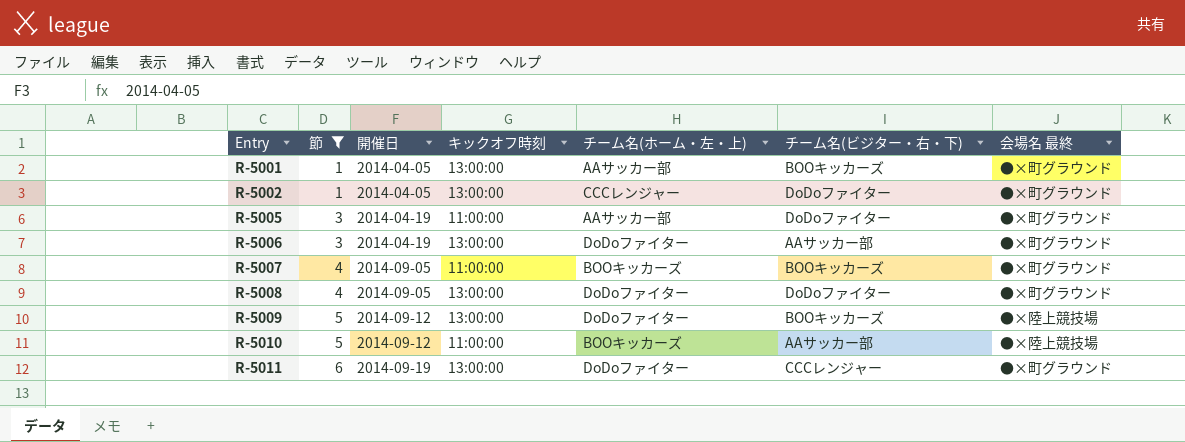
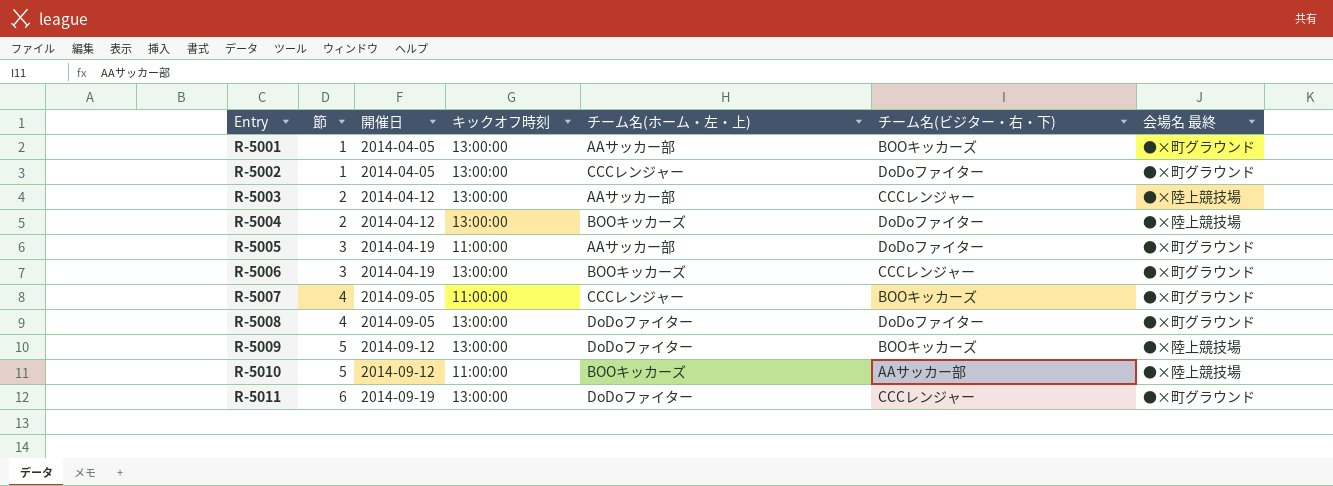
filter: 節 != 2 -> none
R-5006 | チーム名(ホーム・左・上): DoDoファイター -> BOOキッカーズ
R-5006 | チーム名(ビジター・右・下): AAサッカー部 -> CCCレンジャー
R-5007 | チーム名(ホーム・左・上): BOOキッカーズ -> CCCレンジャー

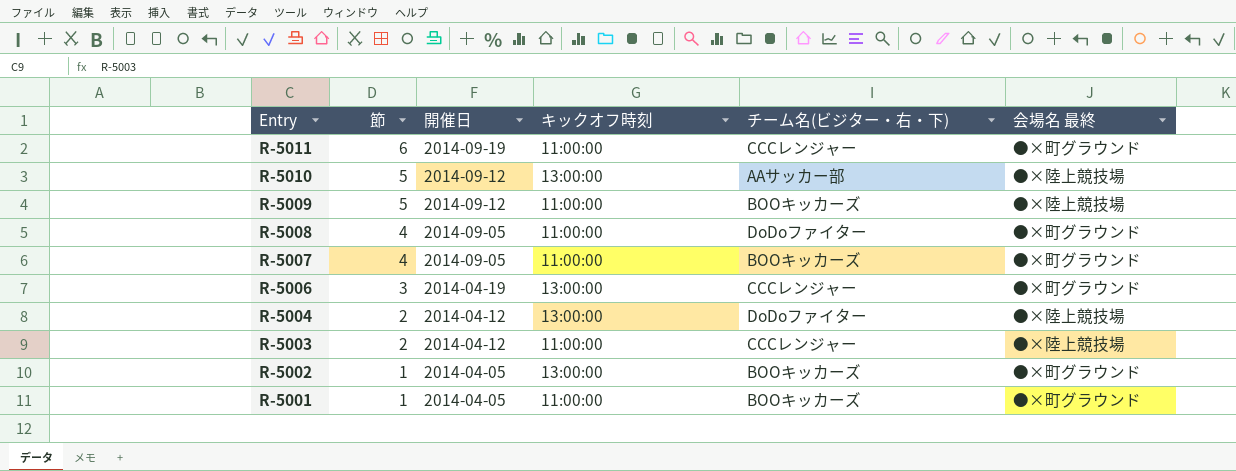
row order: Entry ascending -> Entry descending
column チーム名(ホーム・左・上) | position: 5 -> none
row R-5005: 3 | 2014-04-19 | 11:00:00 | AAサッカー部 | DoDoファイター | ●×町グラウンド -> none
R-5011 | キックオフ時刻: 13:00:00 -> 11:00:00
R-5010 | キックオフ時刻: 11:00:00 -> 13:00:00
R-5009 | キックオフ時刻: 13:00:00 -> 11:00:00
R-5008 | キックオフ時刻: 13:00:00 -> 11:00:00
R-5003 | キックオフ時刻: 13:00:00 -> 11:00:00
R-5002 | チーム名(ビジター・右・下): DoDoファイター -> BOOキッカーズ
R-5001 | キックオフ時刻: 13:00:00 -> 11:00:00

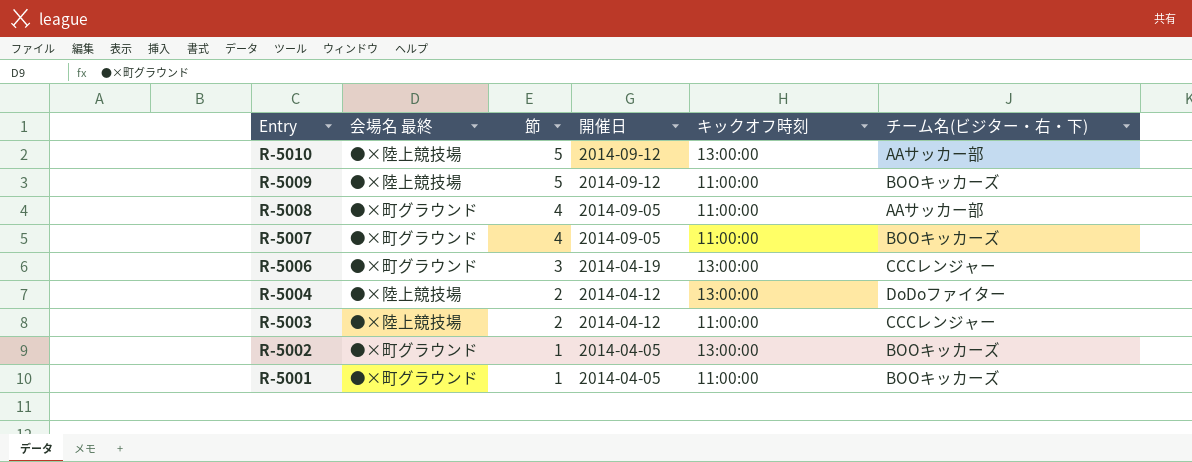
column 会場名 最終 | position: 6 -> 2
row R-5011: 6 | 2014-09-19 | 11:00:00 | CCCレンジャー | ●×町グラウンド -> none
R-5008 | チーム名(ビジター・右・下): DoDoファイター -> AAサッカー部

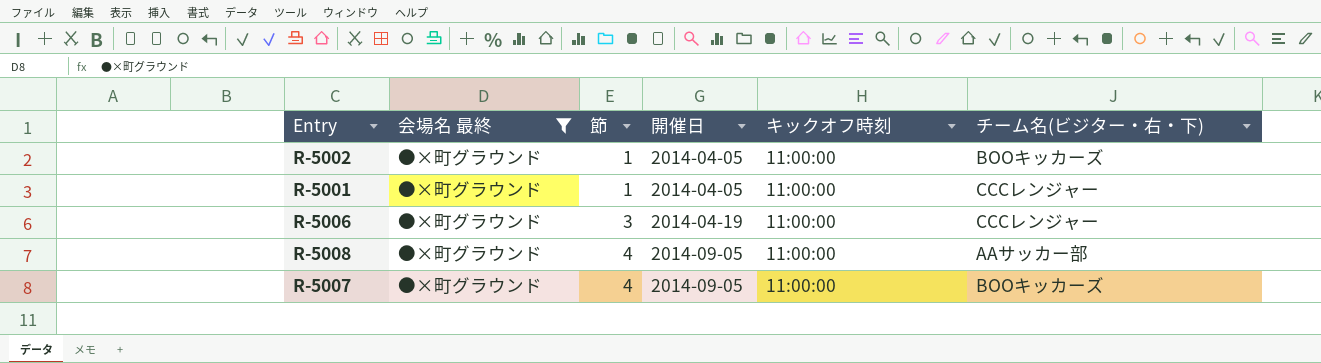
filter: none -> 会場名 最終 = ●×町グラウンド
row order: Entry descending -> 節 ascending
R-5002 | キックオフ時刻: 13:00:00 -> 11:00:00
R-5001 | チーム名(ビジター・右・下): BOOキッカーズ -> CCCレンジャー
R-5006 | キックオフ時刻: 13:00:00 -> 11:00:00

